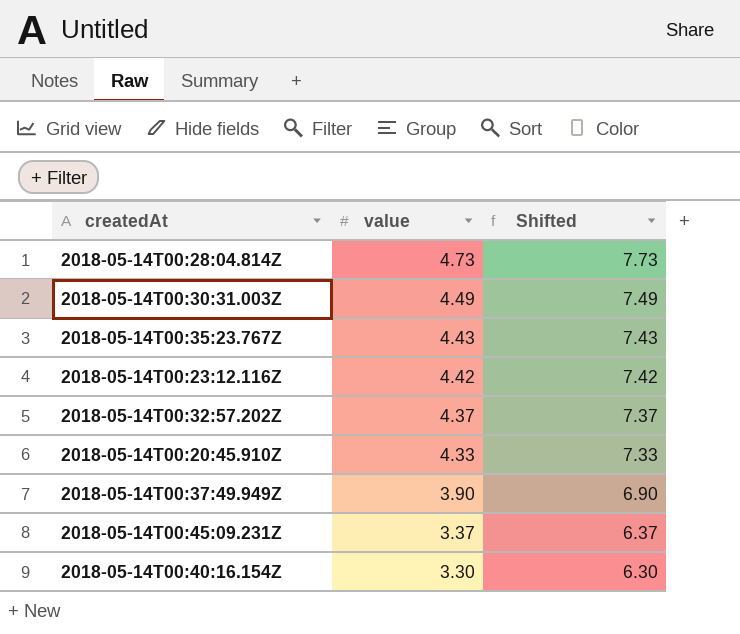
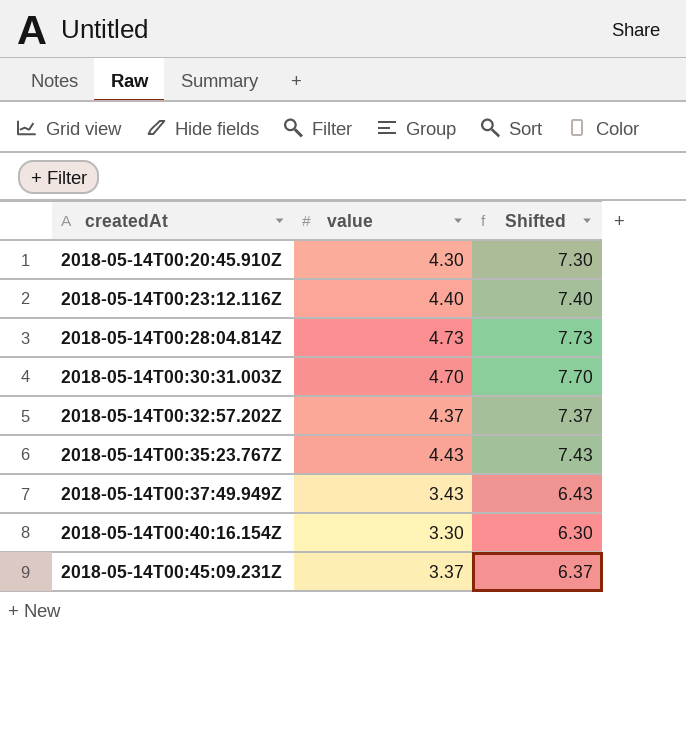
row order: value descending -> createdAt ascending
2018-05-14T00:20:45.910Z | value: 4.33 -> 4.30
2018-05-14T00:20:45.910Z | Shifted: 7.33 -> 7.30
2018-05-14T00:23:12.116Z | value: 4.42 -> 4.40
2018-05-14T00:23:12.116Z | Shifted: 7.42 -> 7.40
2018-05-14T00:30:31.003Z | value: 4.49 -> 4.70
2018-05-14T00:30:31.003Z | Shifted: 7.49 -> 7.70
2018-05-14T00:37:49.949Z | value: 3.90 -> 3.43
2018-05-14T00:37:49.949Z | Shifted: 6.90 -> 6.43

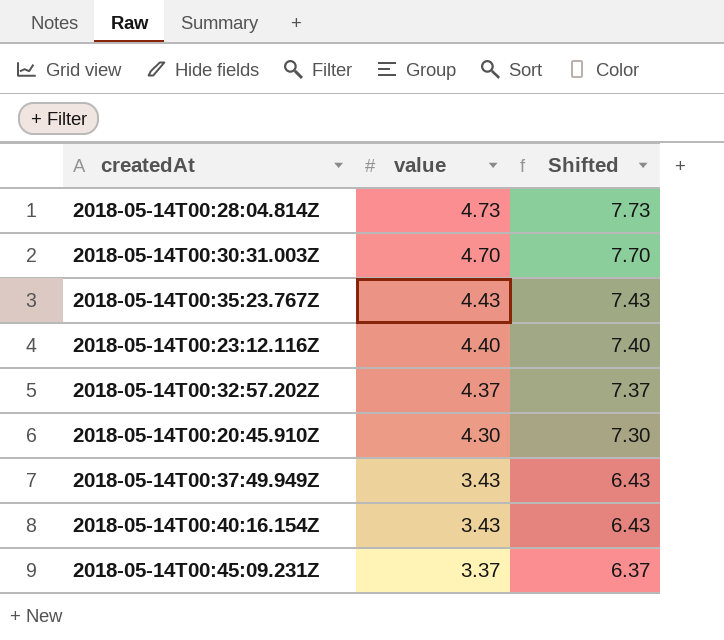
row order: createdAt ascending -> value descending
2018-05-14T00:40:16.154Z | value: 3.30 -> 3.43
2018-05-14T00:40:16.154Z | Shifted: 6.30 -> 6.43

